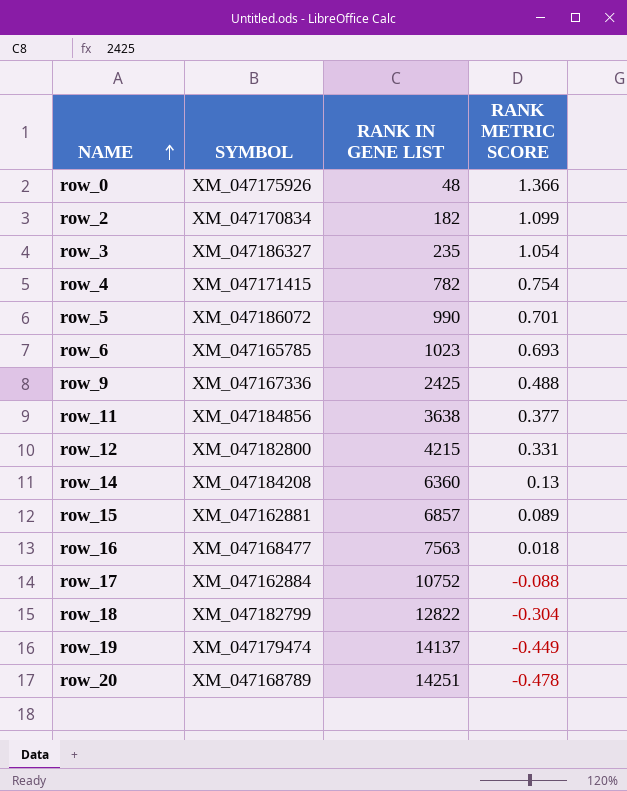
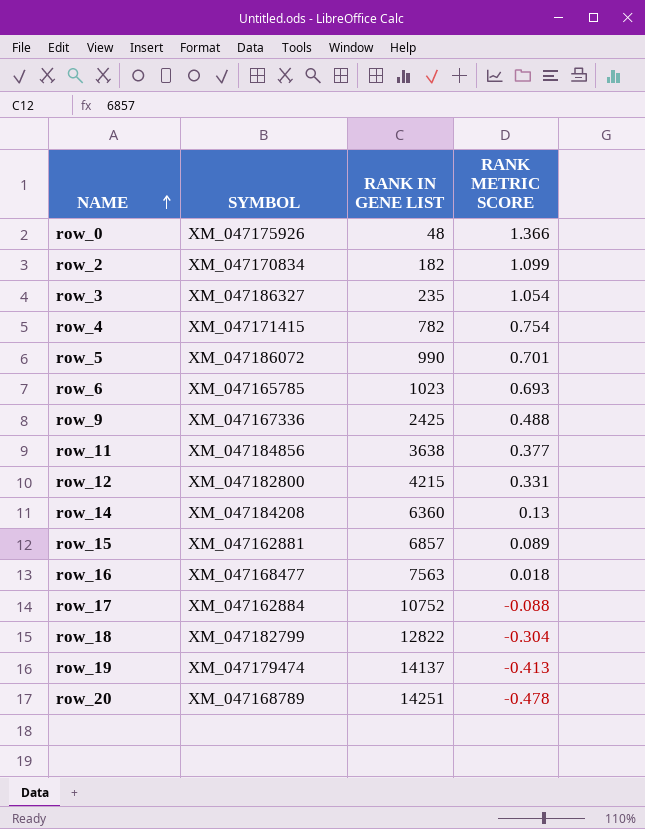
row_19 | RANK METRIC SCORE: -0.449 -> -0.413

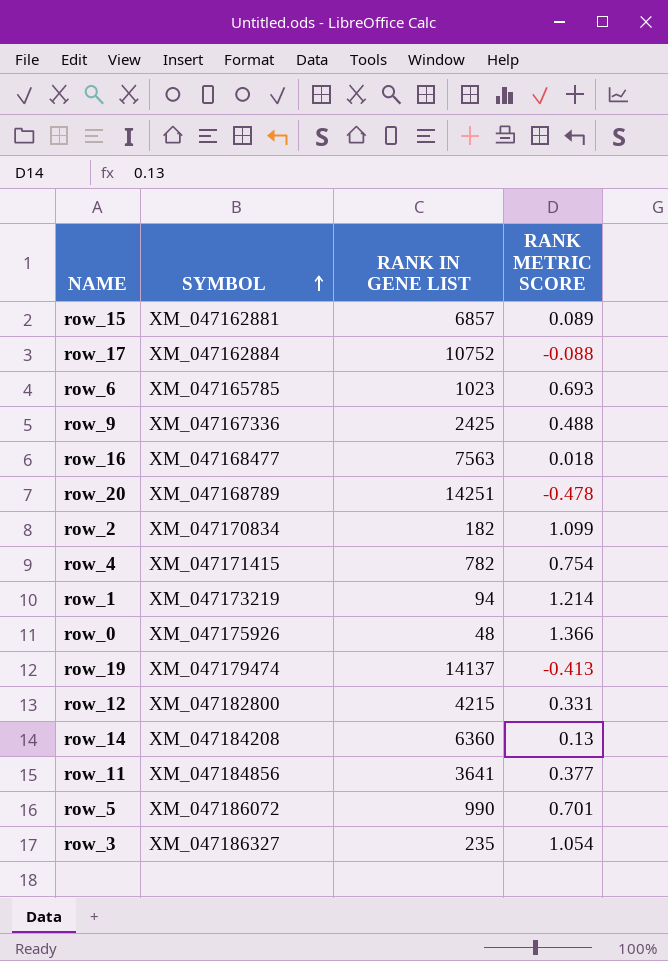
row order: NAME ascending -> SYMBOL ascending
row row_18: XM_047182799 | 12822 | -0.304 -> none
row row_1: none -> XM_047173219 | 94 | 1.214
row_11 | RANK IN GENE LIST: 3638 -> 3641

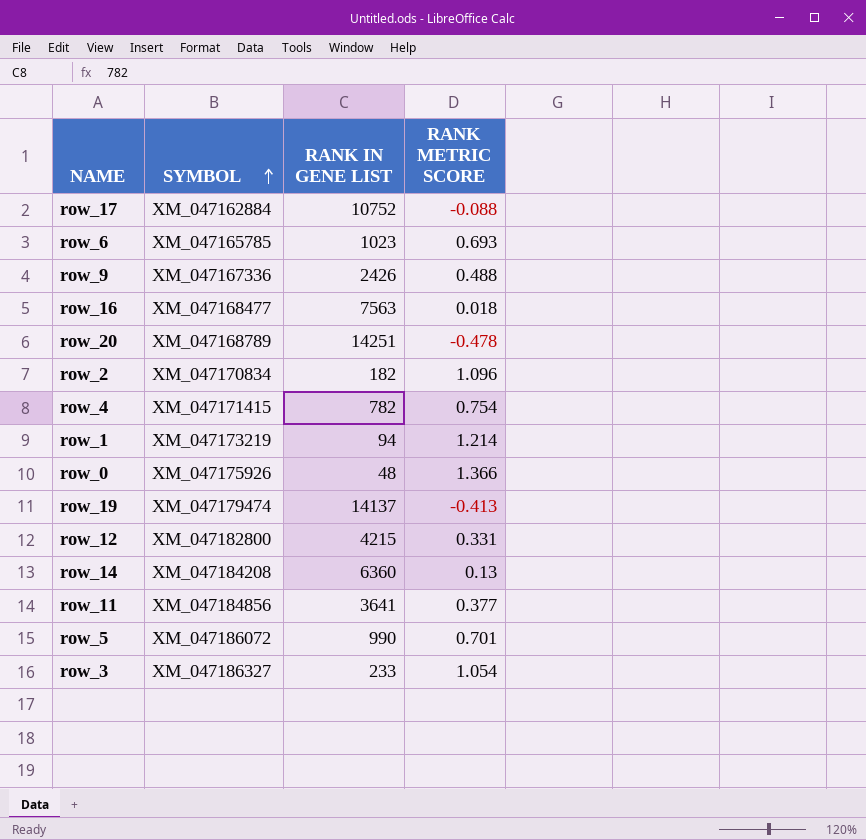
row row_15: XM_047162881 | 6857 | 0.089 -> none
row_9 | RANK IN GENE LIST: 2425 -> 2426
row_2 | RANK METRIC SCORE: 1.099 -> 1.096
row_3 | RANK IN GENE LIST: 235 -> 233

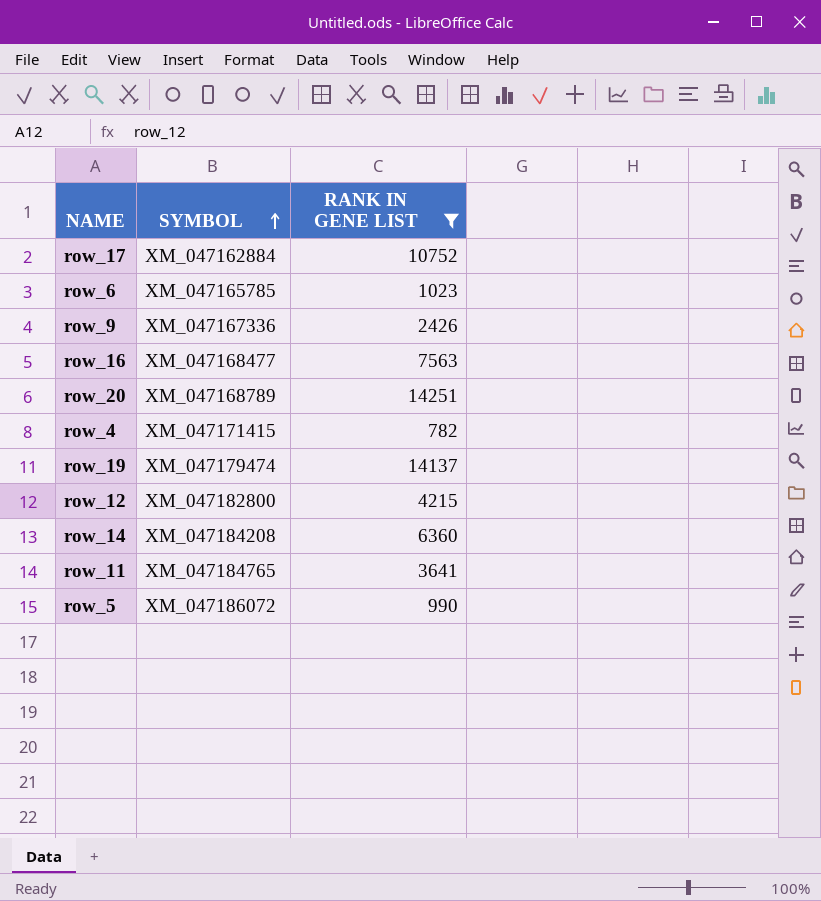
filter: none -> RANK IN GENE LIST >= 782
column RANK METRIC SCORE | position: 4 -> none
row_11 | SYMBOL: XM_047184856 -> XM_047184765

